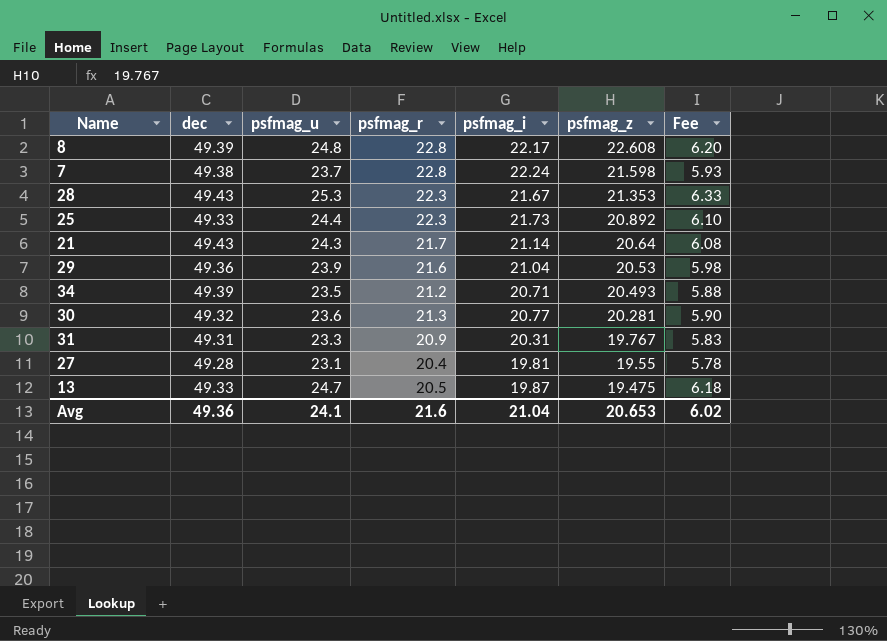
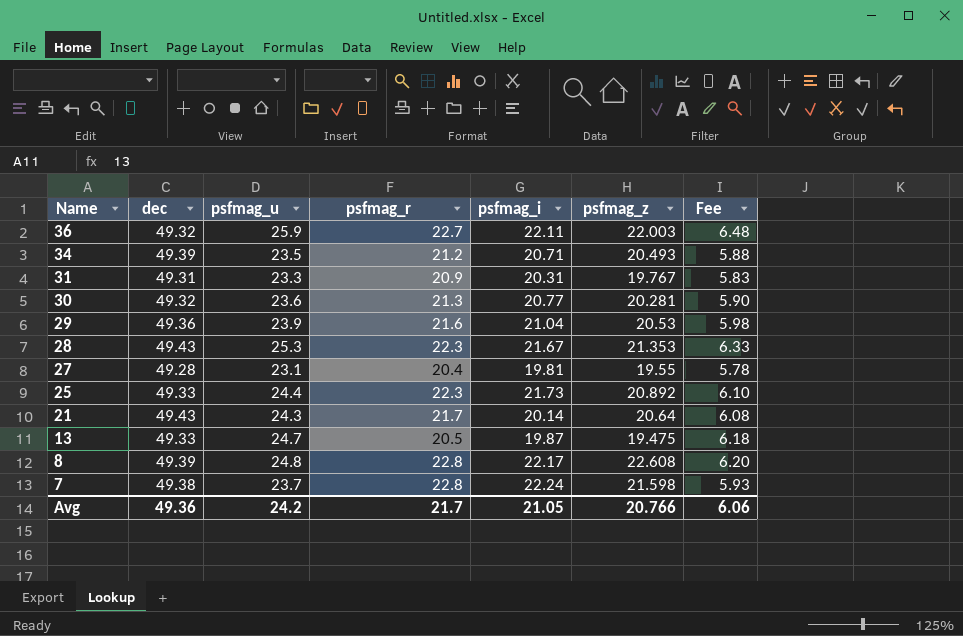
row order: psfmag_z descending -> Name descending
row 36: none -> 49.32 | 25.9 | 22.7 | 22.11 | 22.003 | 6.48
21 | psfmag_i: 21.14 -> 20.14
Avg | psfmag_u: 24.1 -> 24.2
Avg | psfmag_r: 21.6 -> 21.7
Avg | psfmag_i: 21.04 -> 21.05
Avg | psfmag_z: 20.653 -> 20.766
Avg | Fee: 6.02 -> 6.06

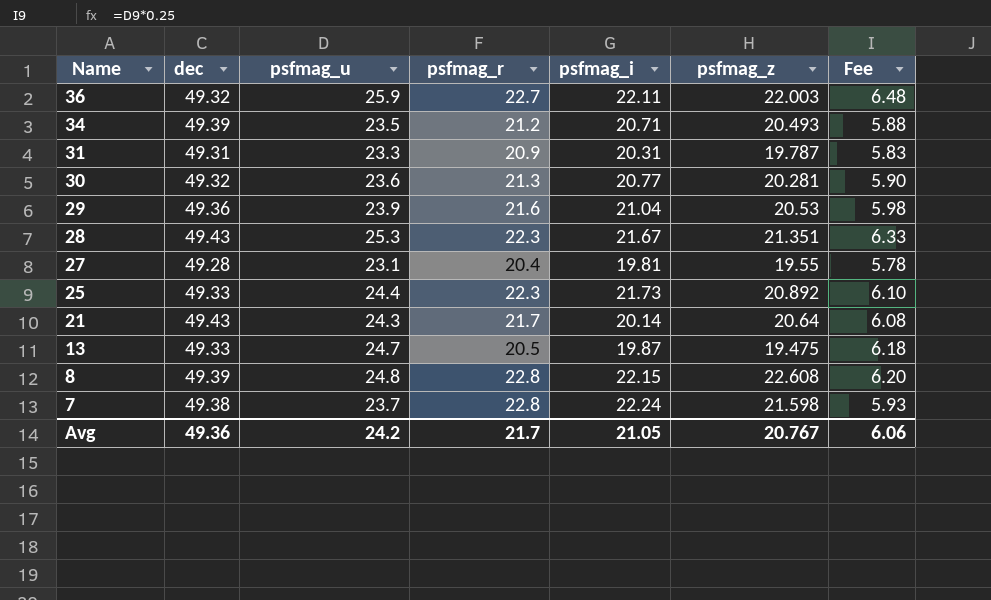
31 | psfmag_z: 19.767 -> 19.787
28 | psfmag_z: 21.353 -> 21.351
8 | psfmag_i: 22.17 -> 22.15
Avg | psfmag_z: 20.766 -> 20.767

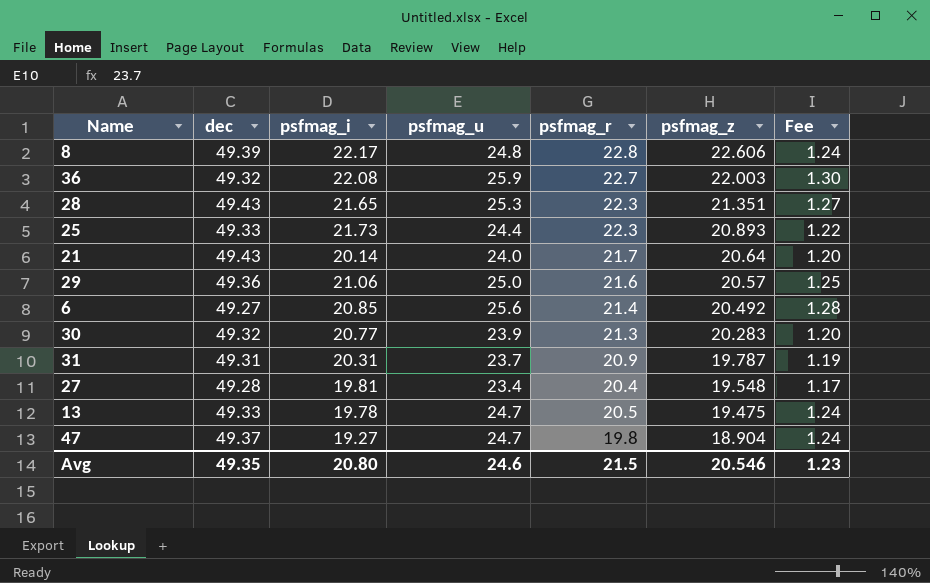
row order: Name descending -> psfmag_z descending
column psfmag_i | position: 5 -> 3
column Fee | formula: [psfmag_u] * 0.25 -> [psfmag_u] * 0.05
row 34: 49.39 | 23.5 | 21.2 | 20.71 | 20.493 | 5.88 -> none
row 7: 49.38 | 23.7 | 22.8 | 22.24 | 21.598 | 5.93 -> none
8 | psfmag_i: 22.15 -> 22.17
8 | psfmag_z: 22.608 -> 22.606
36 | psfmag_i: 22.11 -> 22.08
28 | psfmag_i: 21.67 -> 21.65
25 | psfmag_z: 20.892 -> 20.893
21 | psfmag_u: 24.3 -> 24.0
29 | psfmag_i: 21.04 -> 21.06
29 | psfmag_u: 23.9 -> 25.0
29 | psfmag_z: 20.53 -> 20.57
row 6: none -> 49.27 | 20.85 | 25.6 | 21.4 | 20.492 | 1.28
30 | psfmag_u: 23.6 -> 23.9
30 | psfmag_z: 20.281 -> 20.283
31 | psfmag_u: 23.3 -> 23.7
27 | psfmag_u: 23.1 -> 23.4
27 | psfmag_z: 19.55 -> 19.548
13 | psfmag_i: 19.87 -> 19.78
row 47: none -> 49.37 | 19.27 | 24.7 | 19.8 | 18.904 | 1.24
Avg | dec: 49.36 -> 49.35
Avg | psfmag_i: 21.05 -> 20.80
Avg | psfmag_u: 24.2 -> 24.6
Avg | psfmag_r: 21.7 -> 21.5
Avg | psfmag_z: 20.767 -> 20.546
Avg | Fee: 6.06 -> 1.23

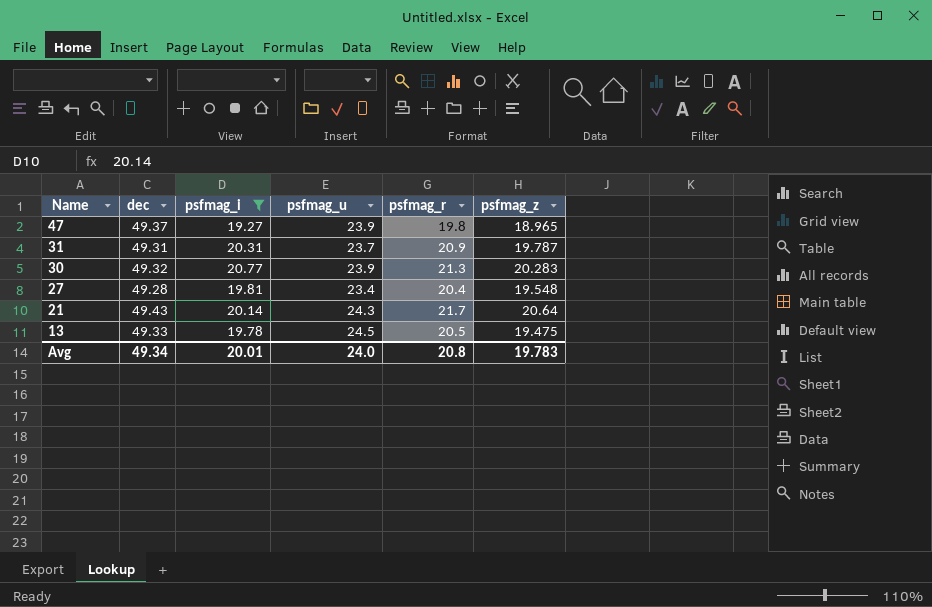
filter: none -> psfmag_i <= 20.77
row order: psfmag_z descending -> Name descending
column Fee | formula: [psfmag_u] * 0.05 -> none
47 | psfmag_u: 24.7 -> 23.9
47 | psfmag_z: 18.904 -> 18.965
21 | psfmag_u: 24.0 -> 24.3
13 | psfmag_u: 24.7 -> 24.5
Avg | dec: 49.35 -> 49.34
Avg | psfmag_i: 20.80 -> 20.01
Avg | psfmag_u: 24.6 -> 24.0
Avg | psfmag_r: 21.5 -> 20.8
Avg | psfmag_z: 20.546 -> 19.783

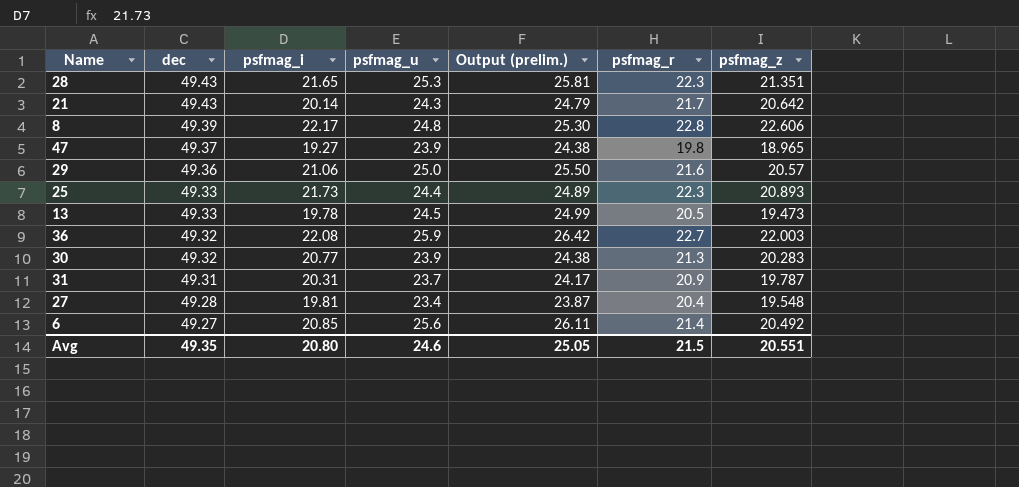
filter: psfmag_i <= 20.77 -> none
row order: Name descending -> dec descending
column Output (prelim.) | formula: none -> [psfmag_u] * 1.02
21 | psfmag_z: 20.64 -> 20.642
13 | psfmag_z: 19.475 -> 19.473
Avg | dec: 49.34 -> 49.35
Avg | psfmag_i: 20.01 -> 20.80
Avg | psfmag_u: 24.0 -> 24.6
Avg | psfmag_r: 20.8 -> 21.5
Avg | psfmag_z: 19.783 -> 20.551

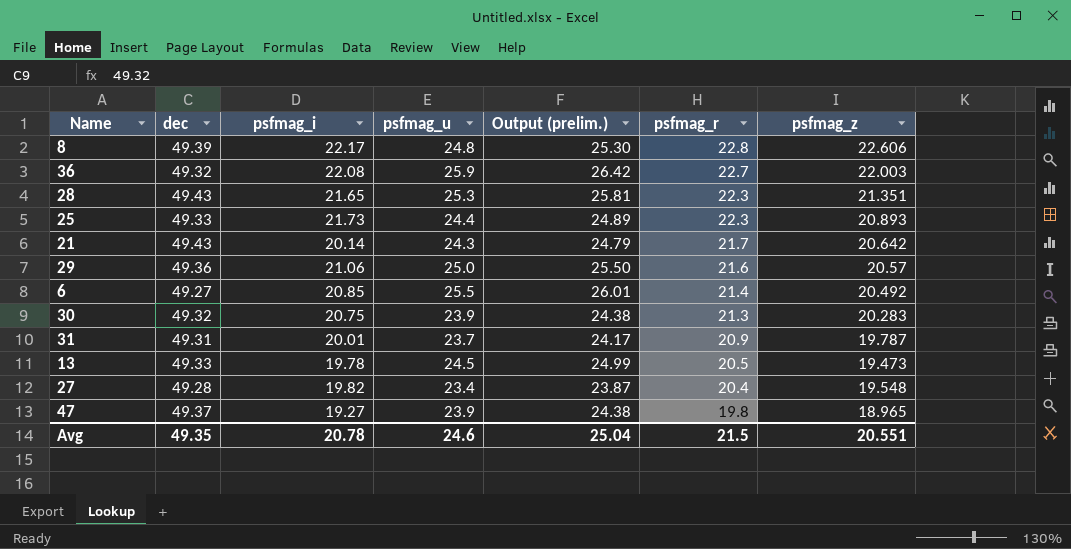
row order: dec descending -> psfmag_r descending
6 | psfmag_u: 25.6 -> 25.5
6 | Output (prelim.): 26.11 -> 26.01
30 | psfmag_i: 20.77 -> 20.75
31 | psfmag_i: 20.31 -> 20.01
27 | psfmag_i: 19.81 -> 19.82
Avg | psfmag_i: 20.80 -> 20.78
Avg | Output (prelim.): 25.05 -> 25.04

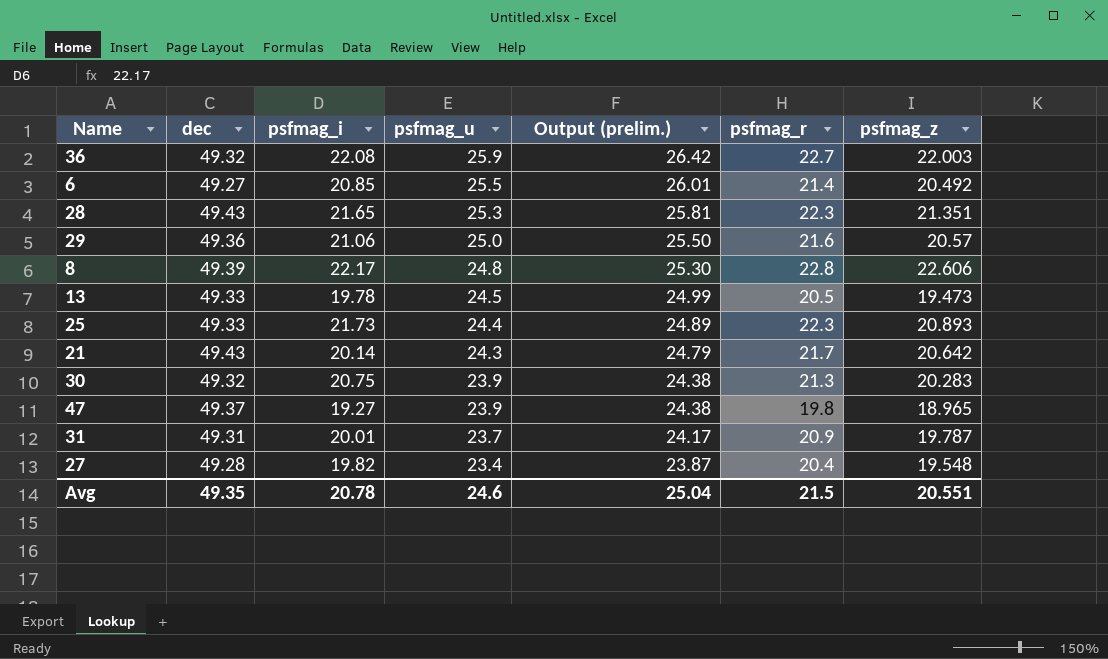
row order: psfmag_r descending -> psfmag_u descending

